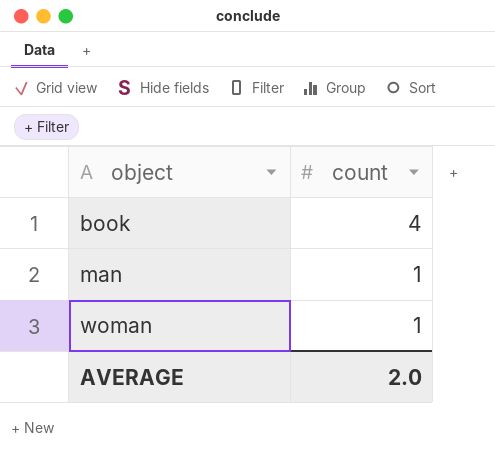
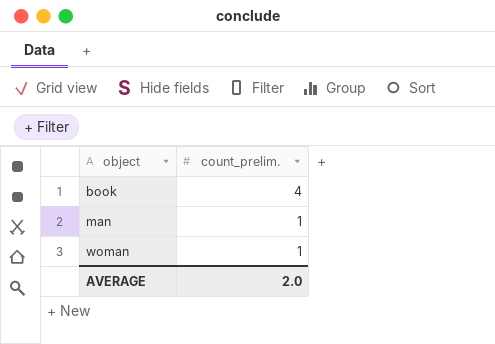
column name: count -> count_prelim.

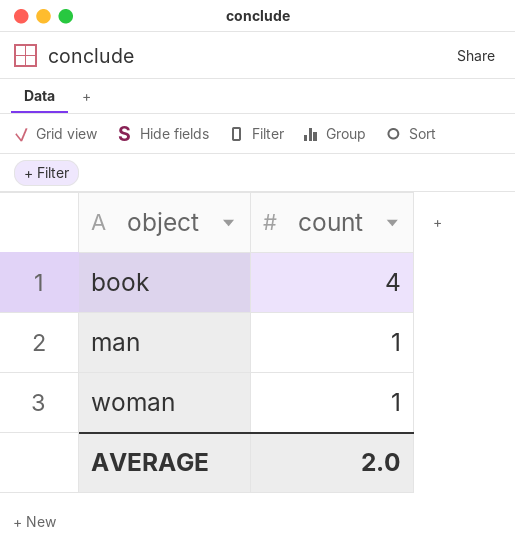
column name: count_prelim. -> count

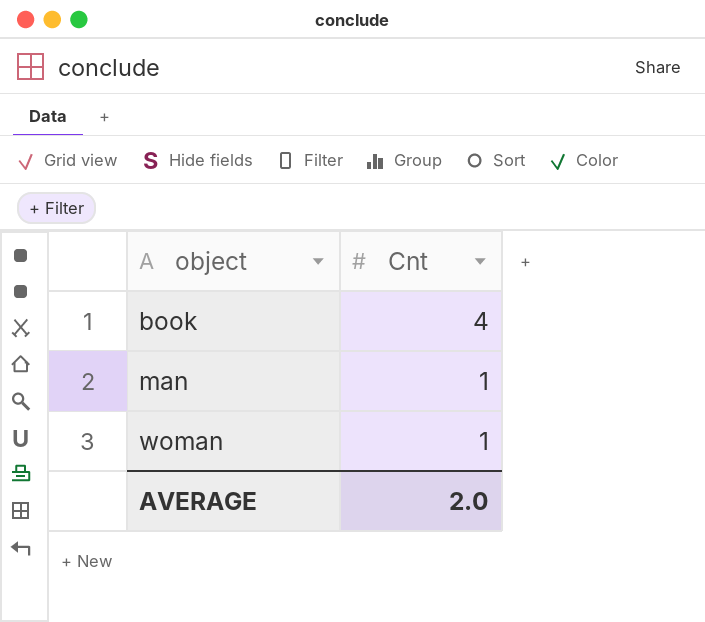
column name: count -> Cnt

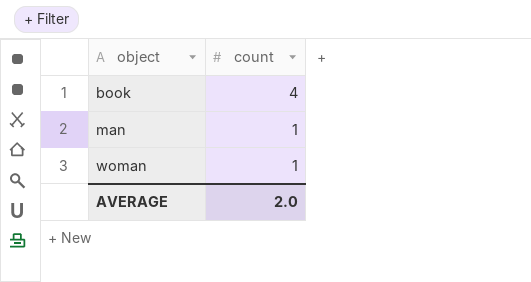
column name: Cnt -> count

